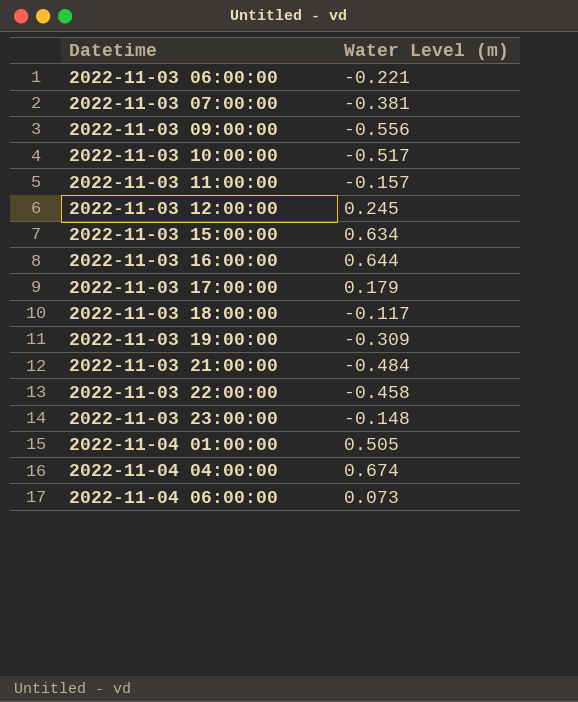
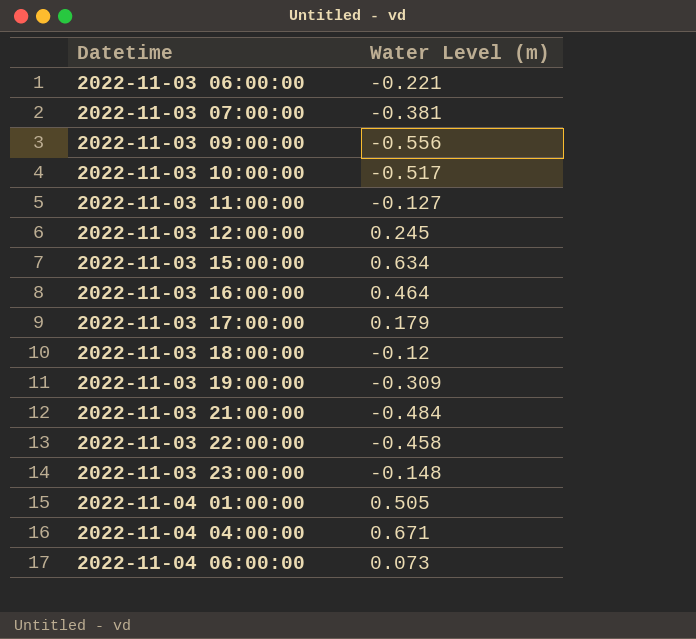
2022-11-03 11:00:00 | Water Level (m): -0.157 -> -0.127
2022-11-03 16:00:00 | Water Level (m): 0.644 -> 0.464
2022-11-03 18:00:00 | Water Level (m): -0.117 -> -0.12
2022-11-04 04:00:00 | Water Level (m): 0.674 -> 0.671

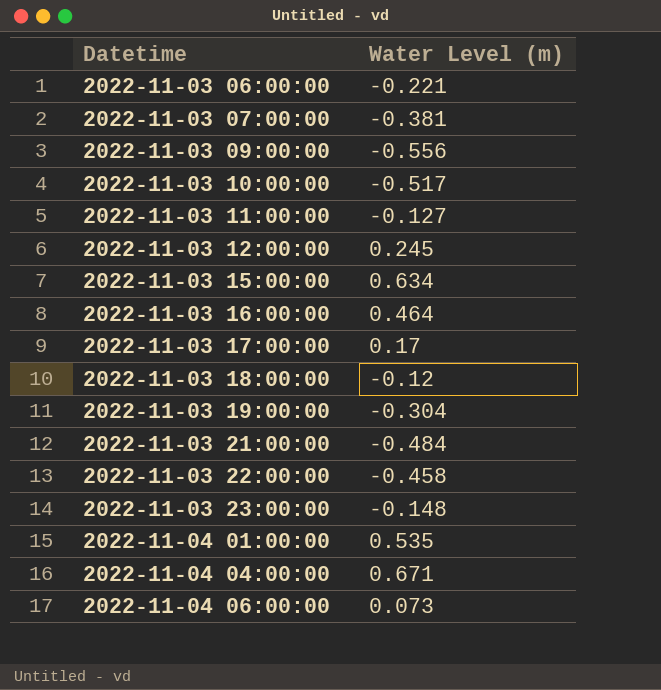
2022-11-03 17:00:00 | Water Level (m): 0.179 -> 0.17
2022-11-03 19:00:00 | Water Level (m): -0.309 -> -0.304
2022-11-04 01:00:00 | Water Level (m): 0.505 -> 0.535

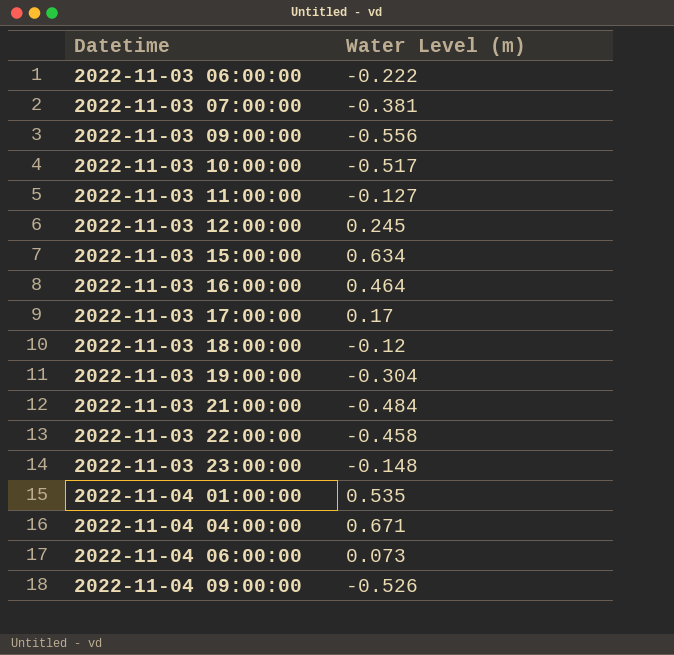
2022-11-03 06:00:00 | Water Level (m): -0.221 -> -0.222
row 2022-11-04 09:00:00: none -> -0.526

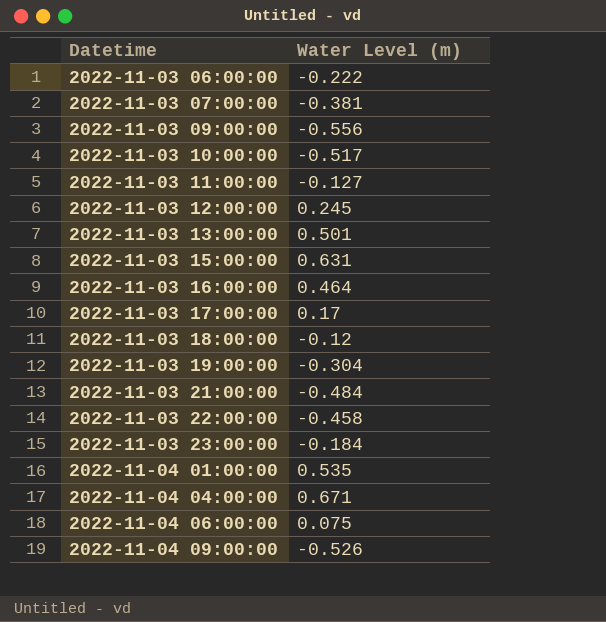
row 2022-11-03 13:00:00: none -> 0.501
2022-11-03 15:00:00 | Water Level (m): 0.634 -> 0.631
2022-11-03 23:00:00 | Water Level (m): -0.148 -> -0.184
2022-11-04 06:00:00 | Water Level (m): 0.073 -> 0.075

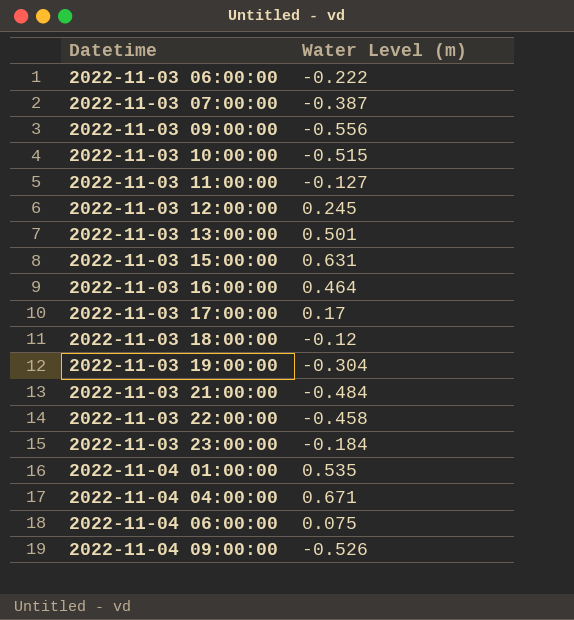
2022-11-03 07:00:00 | Water Level (m): -0.381 -> -0.387
2022-11-03 10:00:00 | Water Level (m): -0.517 -> -0.515

